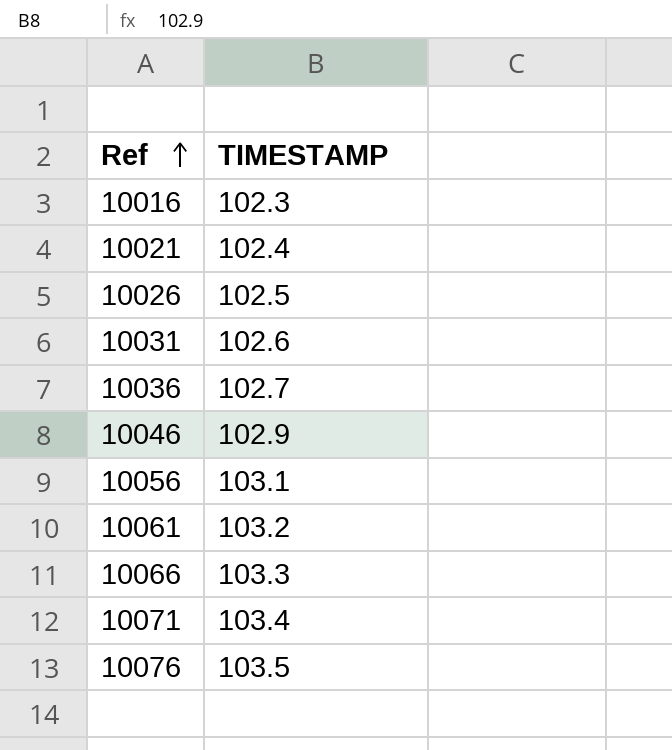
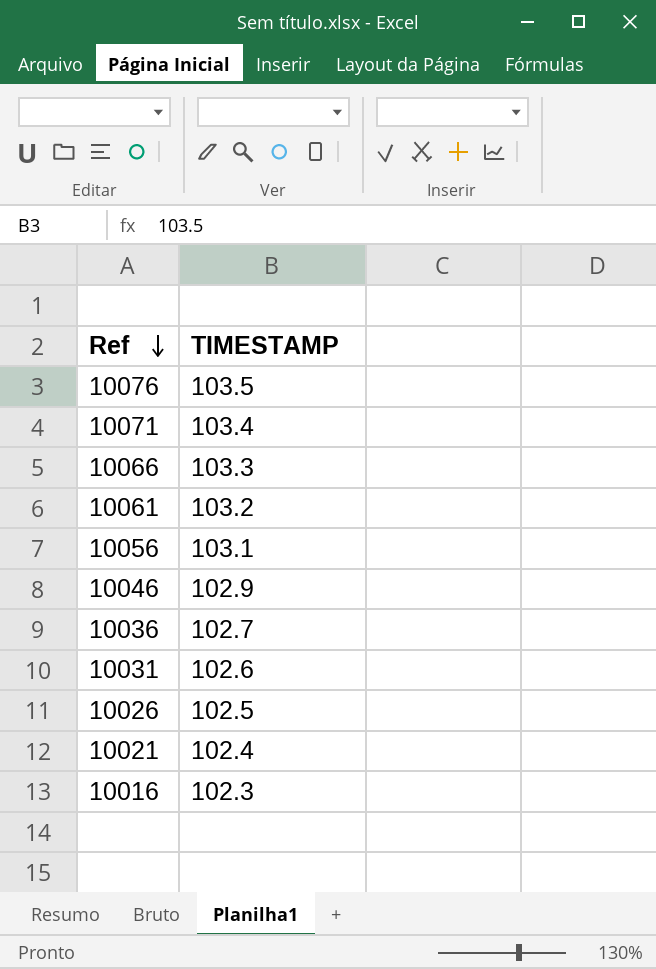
row order: Ref ascending -> Ref descending

